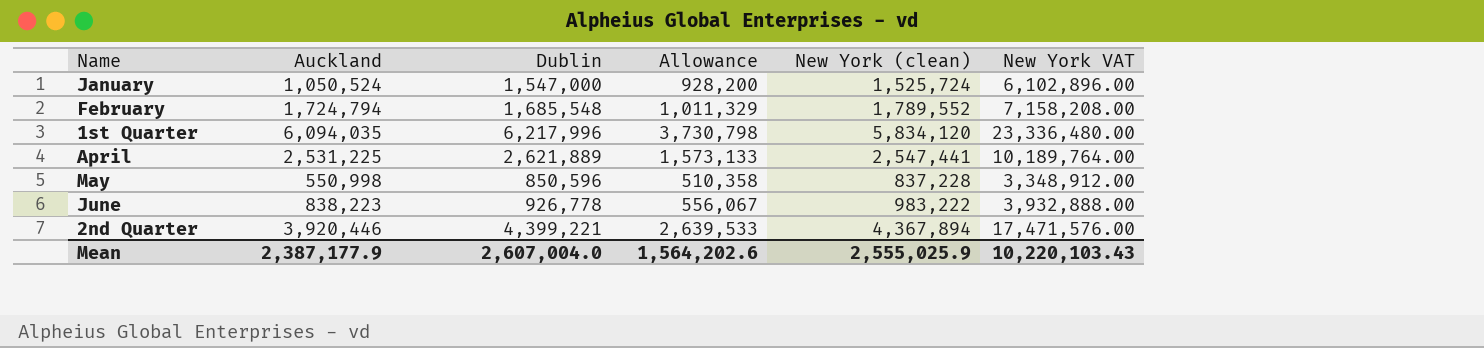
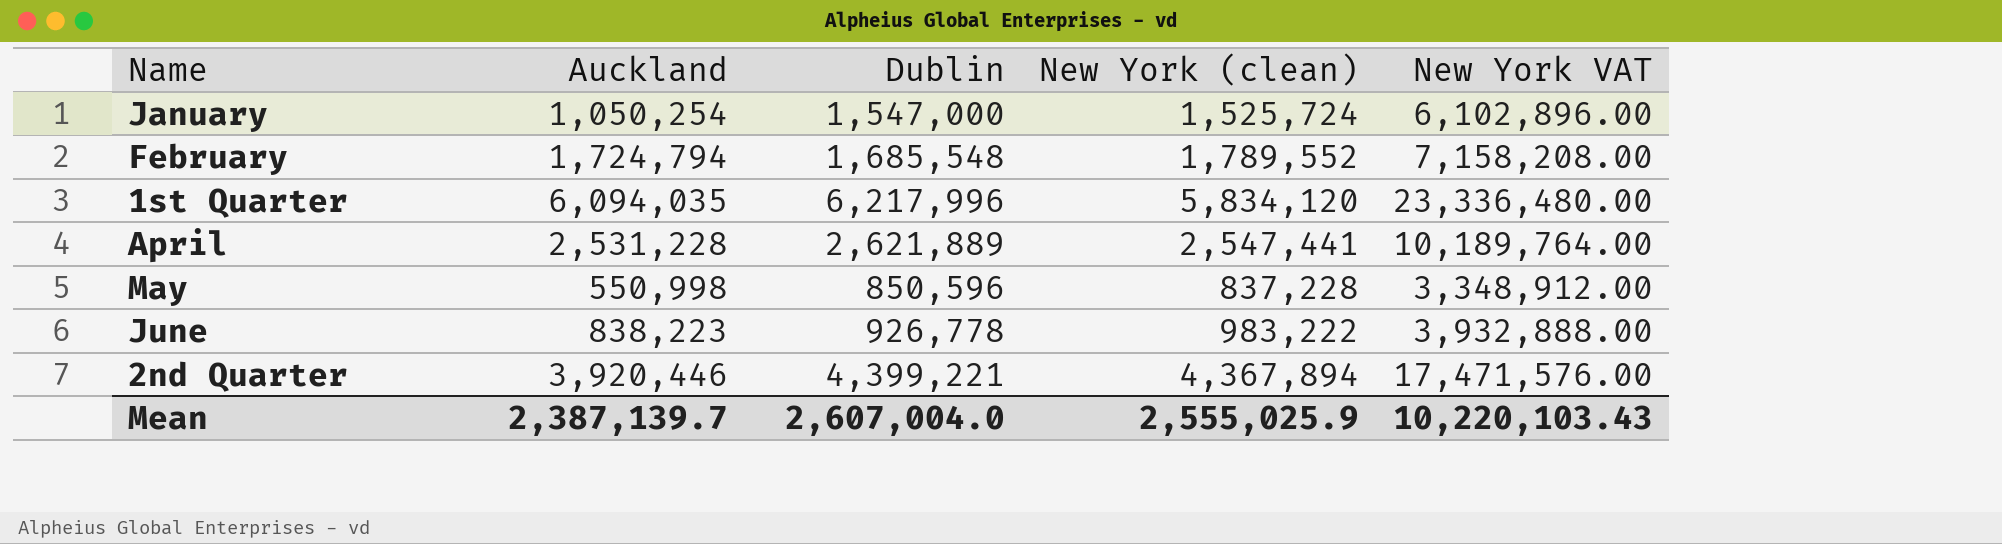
column Allowance | formula: [Dublin] * 0.6 -> none
January | Auckland: 1,050,524 -> 1,050,254
April | Auckland: 2,531,225 -> 2,531,228
Mean | Auckland: 2,387,177.9 -> 2,387,139.7

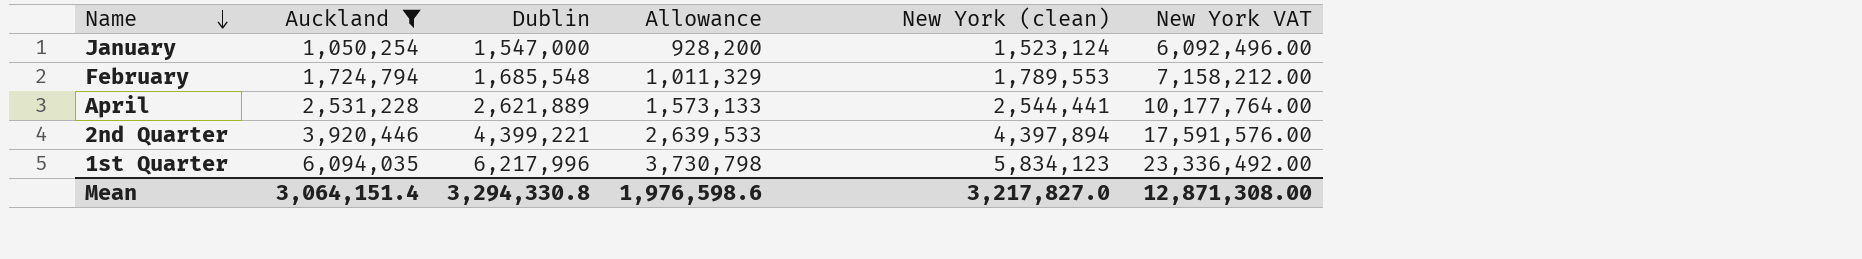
filter: none -> Auckland >= 1,050,254
row order: none -> Name descending
column Allowance | formula: none -> [Dublin] * 0.6
January | New York (clean): 1,525,724 -> 1,523,124
January | New York VAT: 6,102,896.00 -> 6,092,496.00
February | New York (clean): 1,789,552 -> 1,789,553
February | New York VAT: 7,158,208.00 -> 7,158,212.00
April | New York (clean): 2,547,441 -> 2,544,441
April | New York VAT: 10,189,764.00 -> 10,177,764.00
2nd Quarter | New York (clean): 4,367,894 -> 4,397,894
2nd Quarter | New York VAT: 17,471,576.00 -> 17,591,576.00
1st Quarter | New York (clean): 5,834,120 -> 5,834,123
1st Quarter | New York VAT: 23,336,480.00 -> 23,336,492.00
Mean | Auckland: 2,387,139.7 -> 3,064,151.4
Mean | Dublin: 2,607,004.0 -> 3,294,330.8
Mean | New York (clean): 2,555,025.9 -> 3,217,827.0
Mean | New York VAT: 10,220,103.43 -> 12,871,308.00

